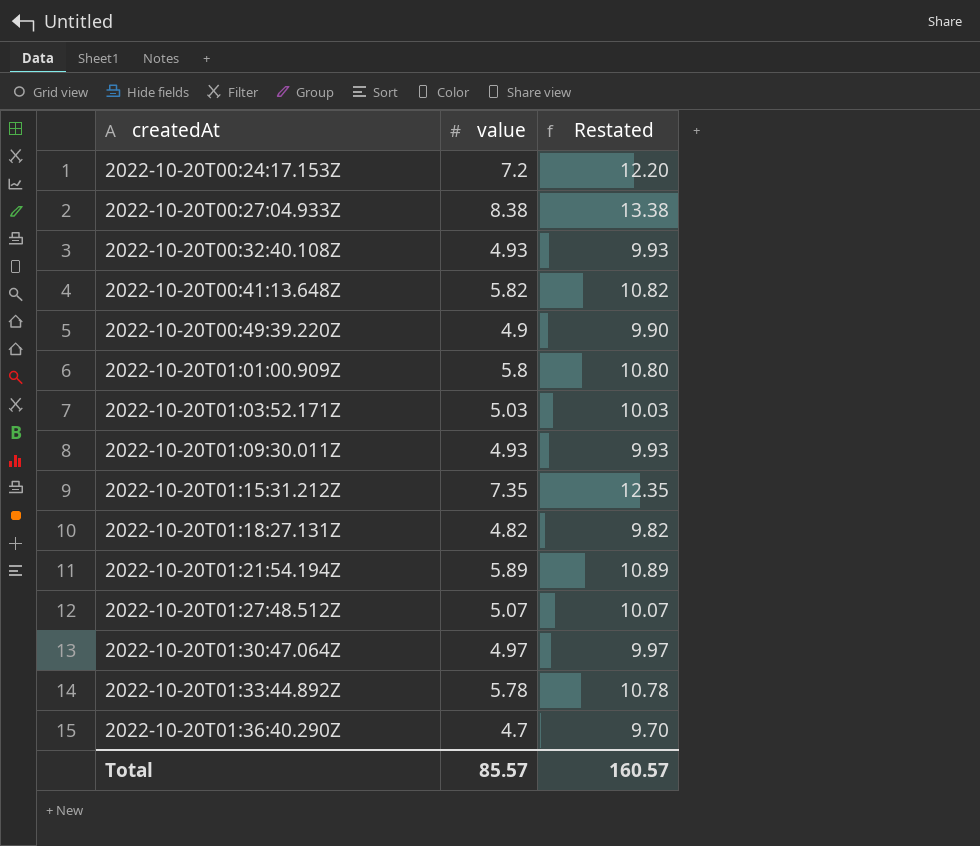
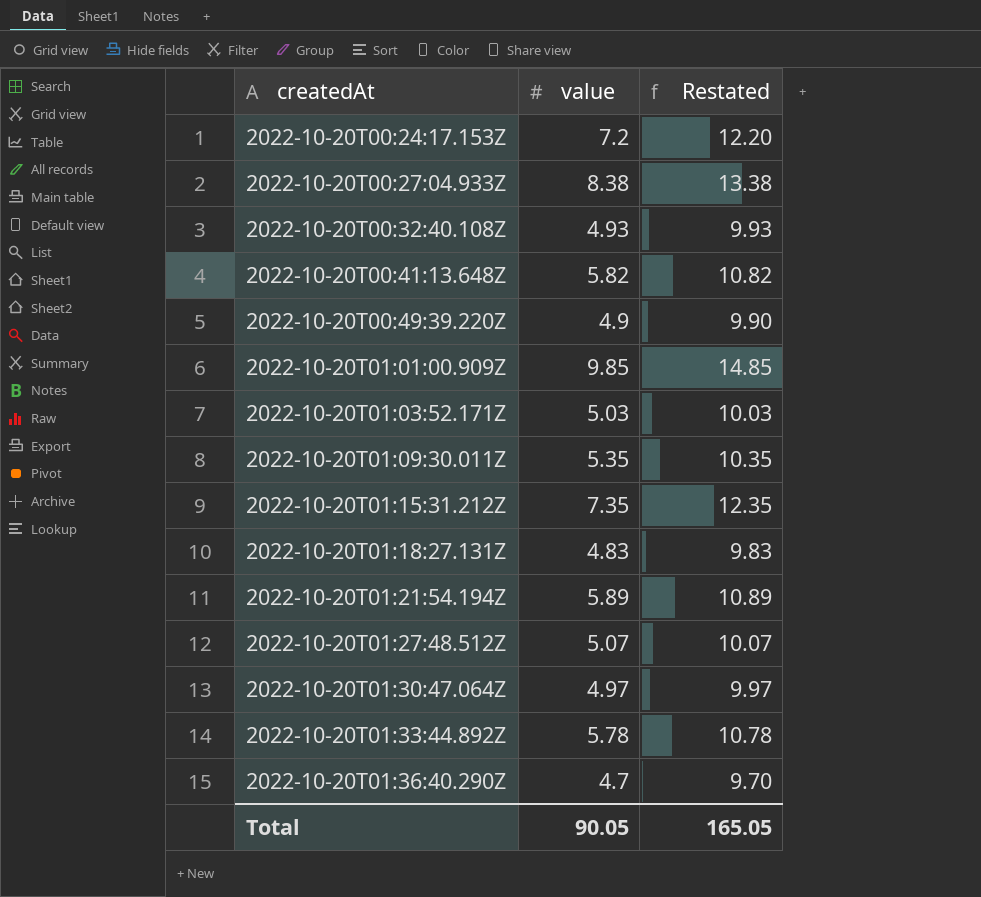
2022-10-20T01:01:00.909Z | value: 5.8 -> 9.85
2022-10-20T01:01:00.909Z | Restated: 10.80 -> 14.85
2022-10-20T01:09:30.011Z | value: 4.93 -> 5.35
2022-10-20T01:09:30.011Z | Restated: 9.93 -> 10.35
2022-10-20T01:18:27.131Z | value: 4.82 -> 4.83
2022-10-20T01:18:27.131Z | Restated: 9.82 -> 9.83
Total | value: 85.57 -> 90.05
Total | Restated: 160.57 -> 165.05

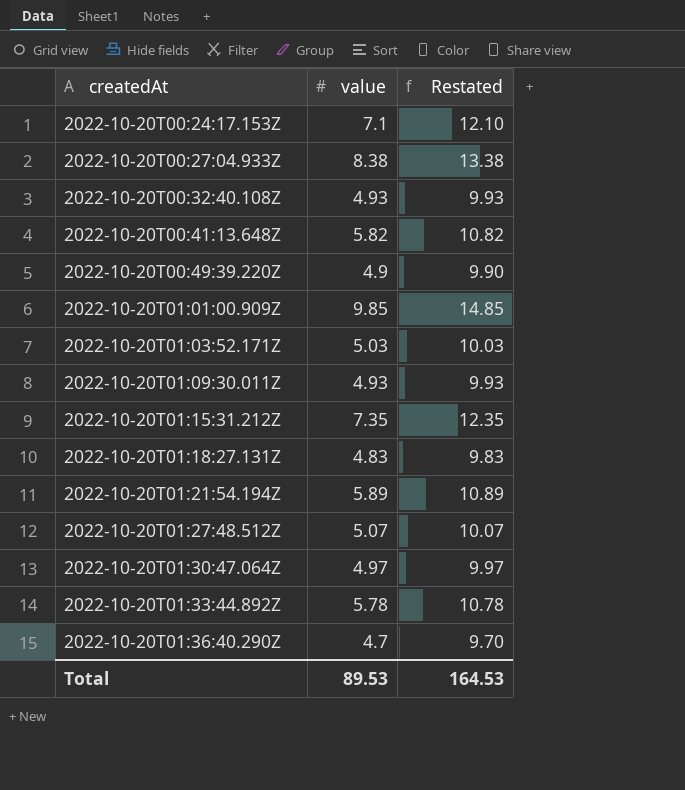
2022-10-20T00:24:17.153Z | value: 7.2 -> 7.1
2022-10-20T00:24:17.153Z | Restated: 12.20 -> 12.10
2022-10-20T01:09:30.011Z | value: 5.35 -> 4.93
2022-10-20T01:09:30.011Z | Restated: 10.35 -> 9.93
Total | value: 90.05 -> 89.53
Total | Restated: 165.05 -> 164.53

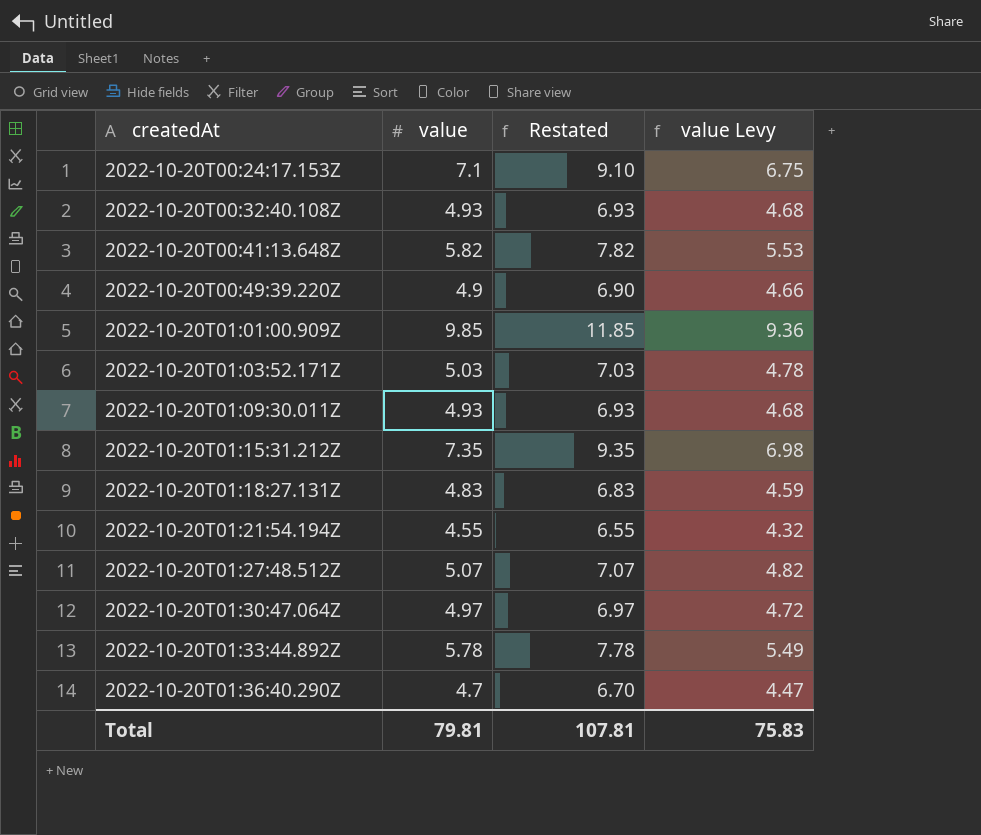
column Restated | formula: [value] + 5 -> [value] + 2
column value Levy | formula: none -> [value] * 0.95
row 2022-10-20T00:27:04.933Z: 8.38 | 13.38 -> none
2022-10-20T01:21:54.194Z | value: 5.89 -> 4.55
Total | value: 89.53 -> 79.81
Total | Restated: 164.53 -> 107.81

